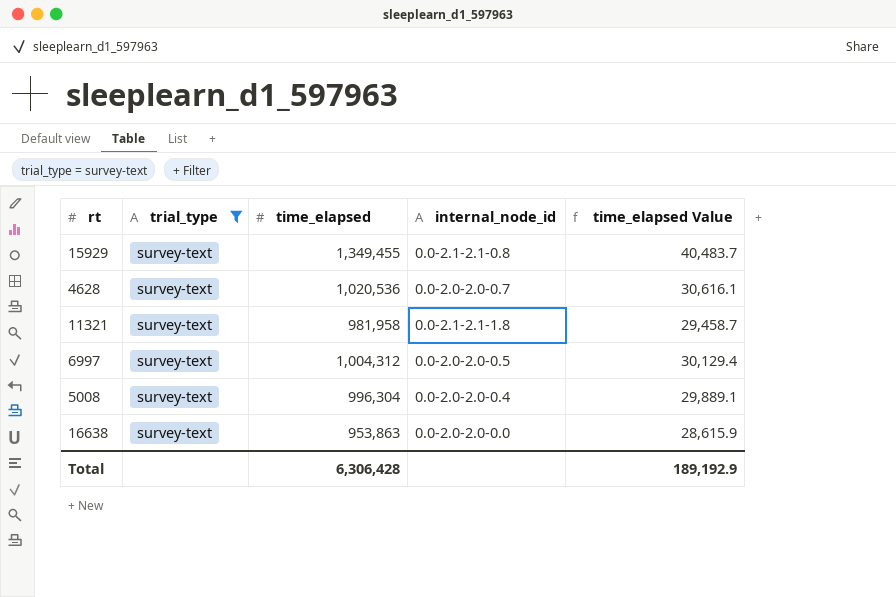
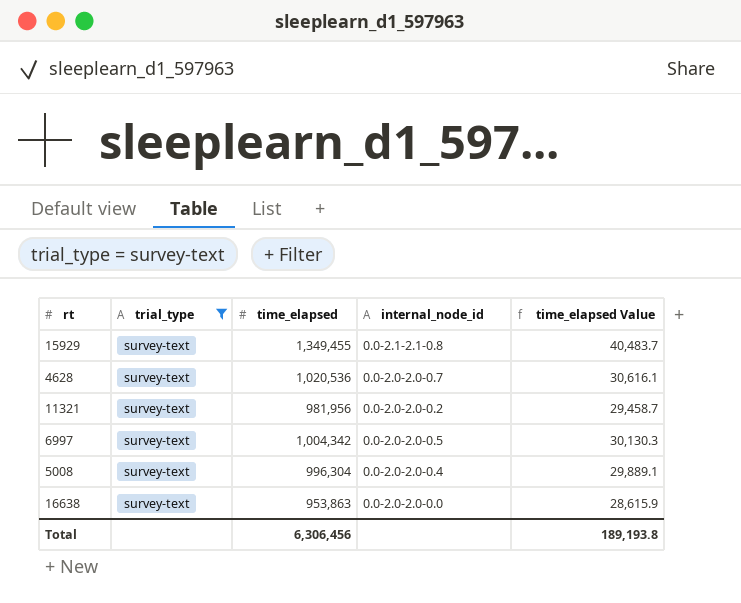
11321 | time_elapsed: 981,958 -> 981,956
11321 | internal_node_id: 0.0-2.1-2.1-1.8 -> 0.0-2.0-2.0-0.2
6997 | time_elapsed: 1,004,312 -> 1,004,342
6997 | time_elapsed Value: 30,129.4 -> 30,130.3
Total | time_elapsed: 6,306,428 -> 6,306,456
Total | time_elapsed Value: 189,192.9 -> 189,193.8

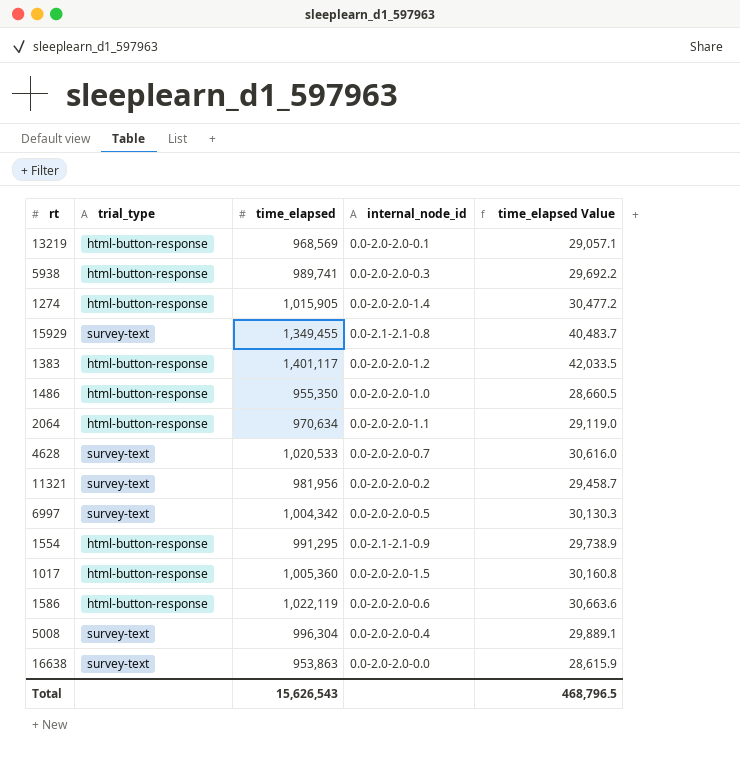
filter: trial_type = survey-text -> none
4628 | time_elapsed: 1,020,536 -> 1,020,533
4628 | time_elapsed Value: 30,616.1 -> 30,616.0
Total | time_elapsed: 6,306,456 -> 15,626,543
Total | time_elapsed Value: 189,193.8 -> 468,796.5

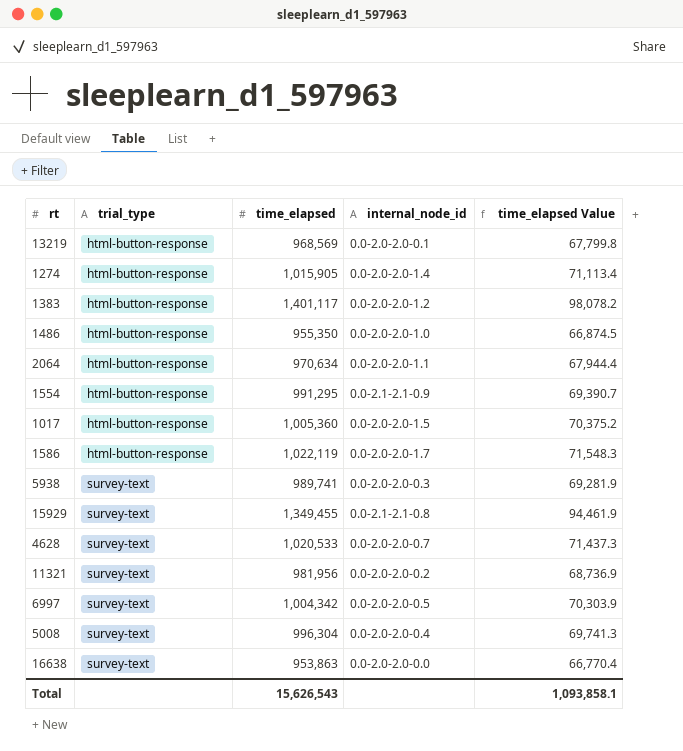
row order: none -> trial_type ascending
column time_elapsed Value | formula: [time_elapsed] * 0.03 -> [time_elapsed] * 0.07
1586 | internal_node_id: 0.0-2.0-2.0-0.6 -> 0.0-2.0-2.0-1.7
5938 | trial_type: html-button-response -> survey-text
Total | time_elapsed Value: 468,796.5 -> 1,093,858.1

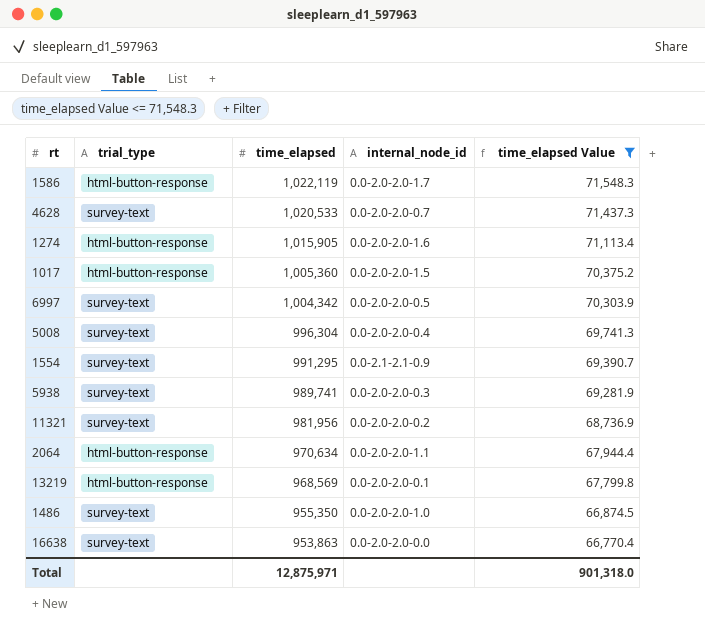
filter: none -> time_elapsed Value <= 71,548.3
row order: trial_type ascending -> time_elapsed descending
1274 | internal_node_id: 0.0-2.0-2.0-1.4 -> 0.0-2.0-2.0-1.6
1554 | trial_type: html-button-response -> survey-text
1486 | trial_type: html-button-response -> survey-text
Total | time_elapsed: 15,626,543 -> 12,875,971
Total | time_elapsed Value: 1,093,858.1 -> 901,318.0

